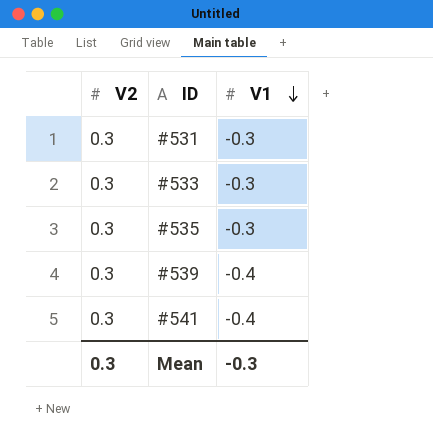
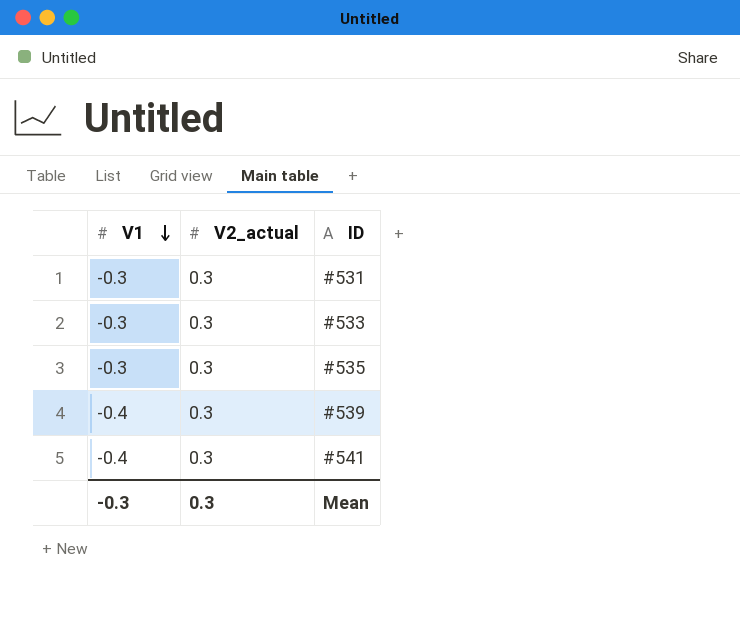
column V1 | position: 3 -> 1
column name: V2 -> V2_actual

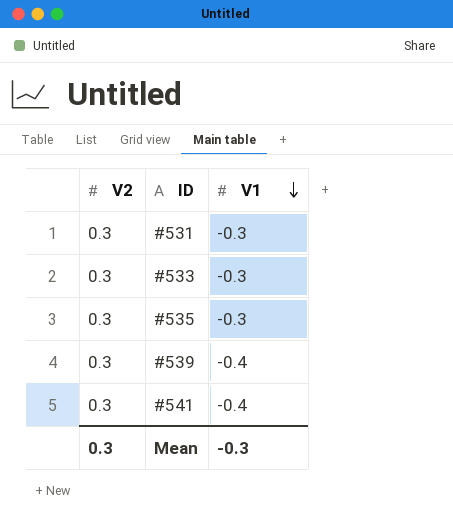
column name: V2_actual -> V2
column V1 | position: 1 -> 3

